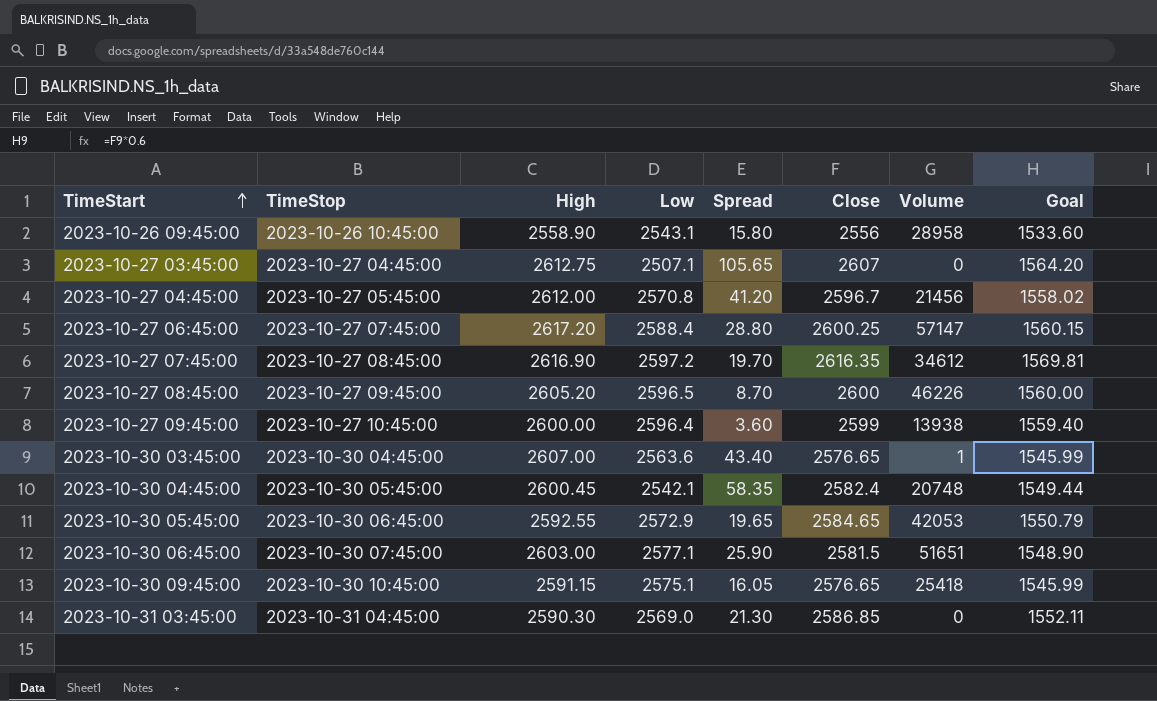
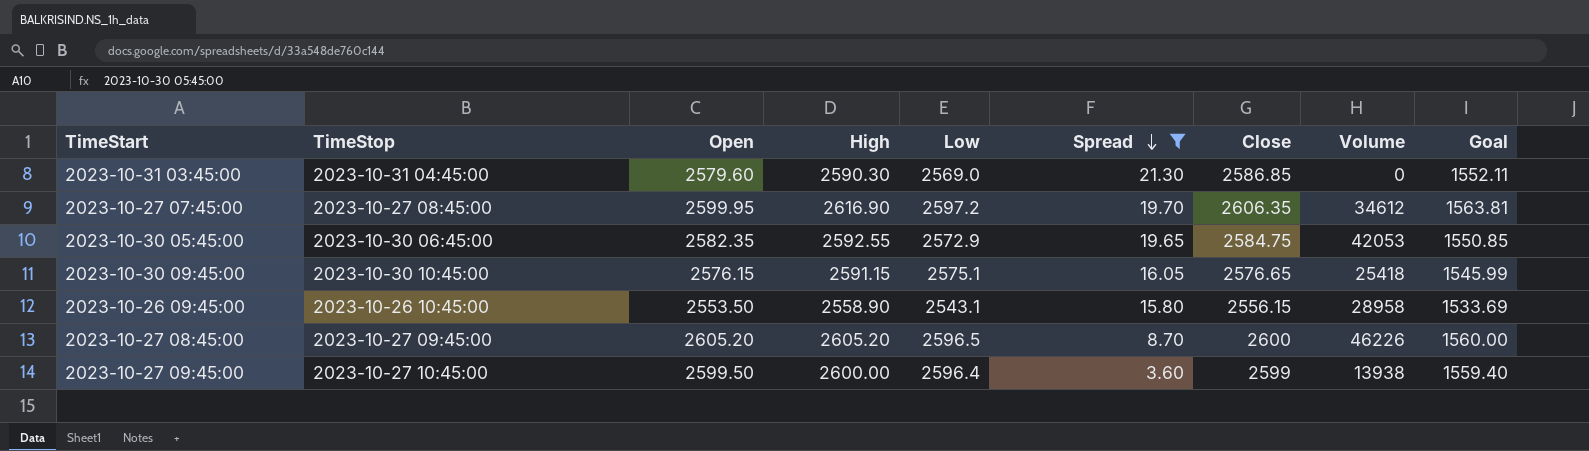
filter: none -> Spread <= 21.30
row order: TimeStart ascending -> Spread descending
column Open | position: none -> 3
2023-10-27 07:45:00 | Close: 2616.35 -> 2606.35
2023-10-27 07:45:00 | Goal: 1569.81 -> 1563.81
2023-10-30 05:45:00 | Close: 2584.65 -> 2584.75
2023-10-30 05:45:00 | Goal: 1550.79 -> 1550.85
2023-10-26 09:45:00 | Close: 2556 -> 2556.15
2023-10-26 09:45:00 | Goal: 1533.60 -> 1533.69

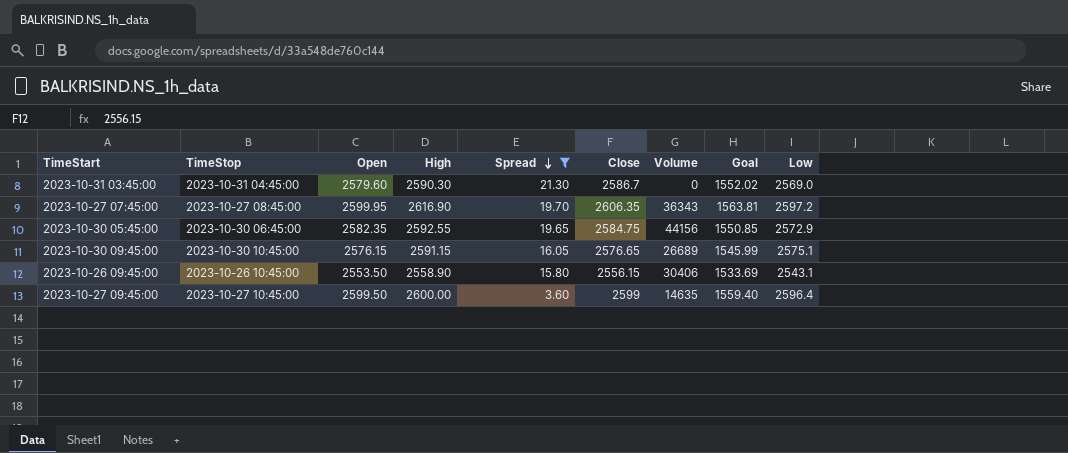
column Low | position: 5 -> 9
row 2023-10-27 08:45:00: 2023-10-27 09:45:00 | 2605.20 | 2605.20 | 2596.5 | 8.70 | 2600 | 46226 | 1560.00 -> none
2023-10-31 03:45:00 | Close: 2586.85 -> 2586.7
2023-10-31 03:45:00 | Goal: 1552.11 -> 1552.02
2023-10-27 07:45:00 | Volume: 34612 -> 36343
2023-10-30 05:45:00 | Volume: 42053 -> 44156
2023-10-30 09:45:00 | Volume: 25418 -> 26689
2023-10-26 09:45:00 | Volume: 28958 -> 30406
2023-10-27 09:45:00 | Volume: 13938 -> 14635

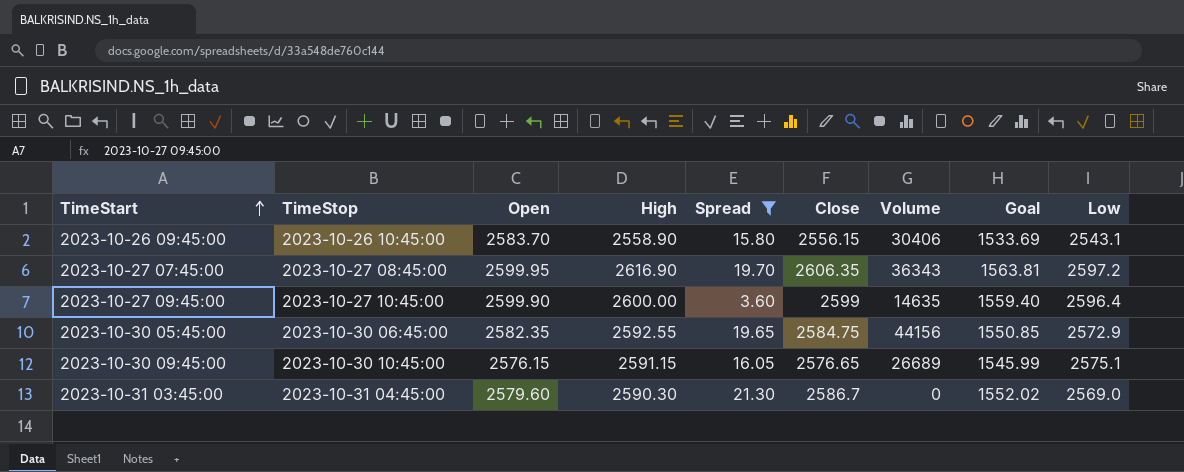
row order: Spread descending -> TimeStart ascending
2023-10-26 09:45:00 | Open: 2553.50 -> 2583.70
2023-10-27 09:45:00 | Open: 2599.50 -> 2599.90

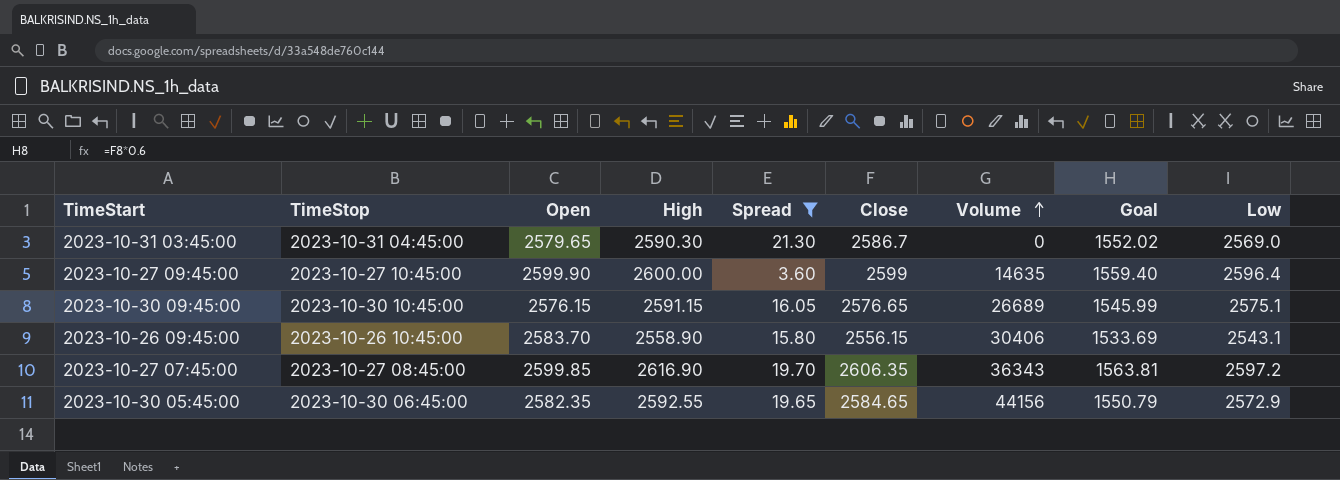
row order: TimeStart ascending -> Volume ascending
2023-10-31 03:45:00 | Open: 2579.60 -> 2579.65
2023-10-27 07:45:00 | Open: 2599.95 -> 2599.85
2023-10-30 05:45:00 | Close: 2584.75 -> 2584.65
2023-10-30 05:45:00 | Goal: 1550.85 -> 1550.79

